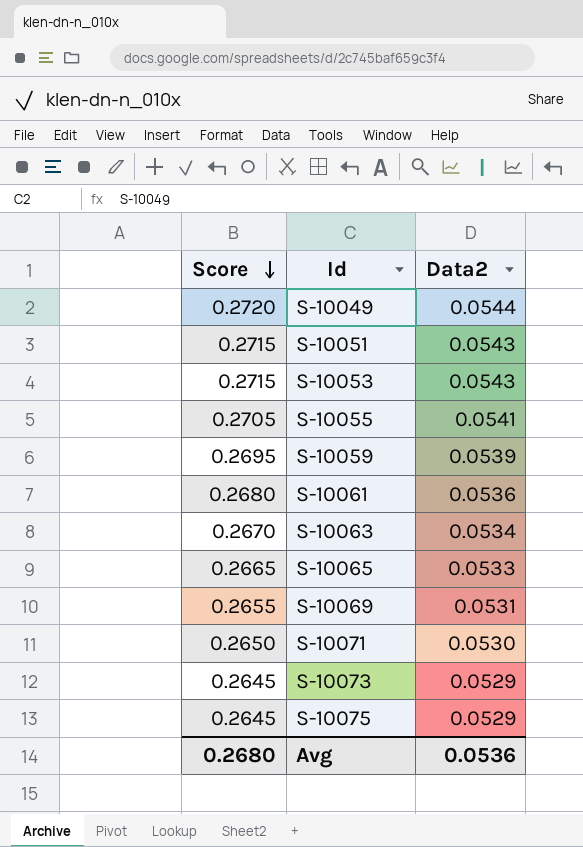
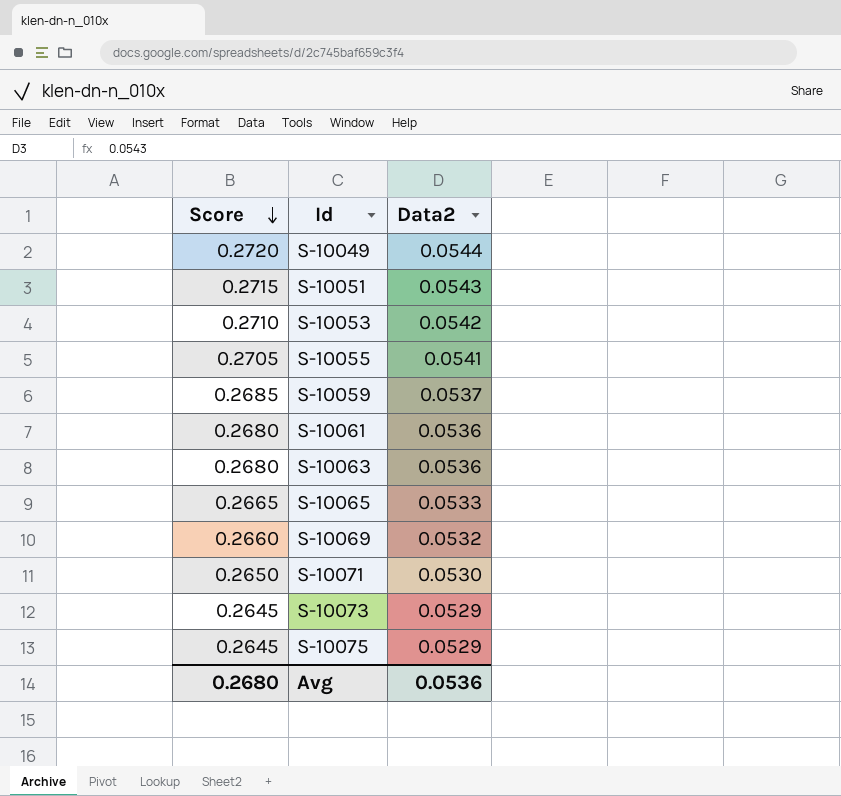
S-10053 | Score: 0.2715 -> 0.2710
S-10053 | Data2: 0.0543 -> 0.0542
S-10059 | Score: 0.2695 -> 0.2685
S-10059 | Data2: 0.0539 -> 0.0537
S-10063 | Score: 0.2670 -> 0.2680
S-10063 | Data2: 0.0534 -> 0.0536
S-10069 | Score: 0.2655 -> 0.2660
S-10069 | Data2: 0.0531 -> 0.0532

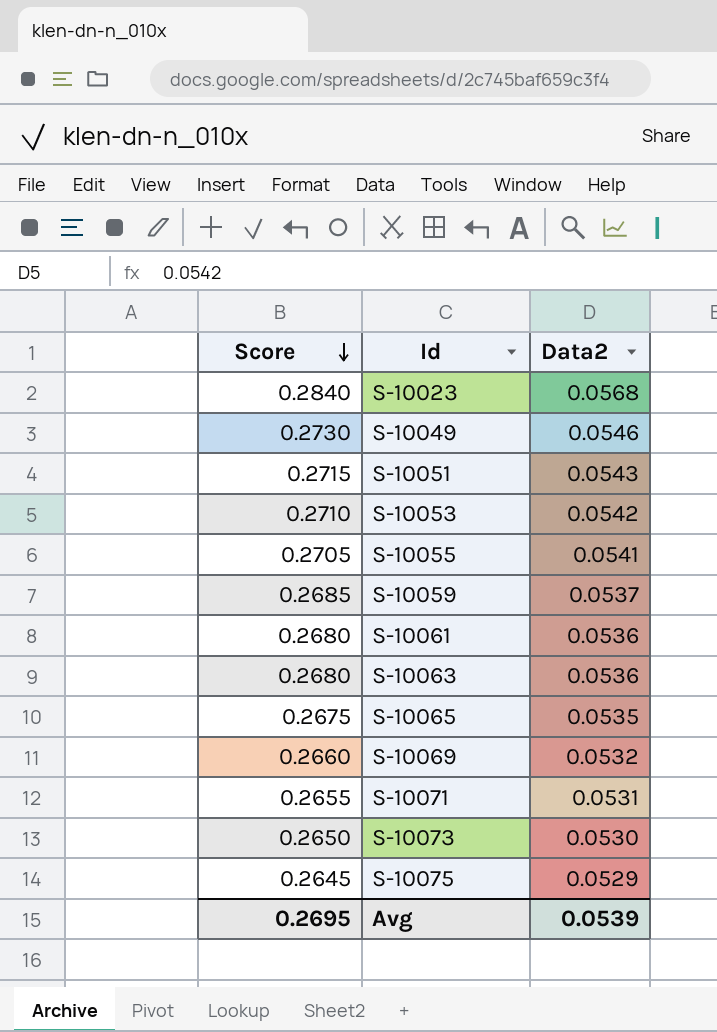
row S-10023: none -> 0.2840 | 0.0568
S-10049 | Score: 0.2720 -> 0.2730
S-10049 | Data2: 0.0544 -> 0.0546
S-10065 | Score: 0.2665 -> 0.2675
S-10065 | Data2: 0.0533 -> 0.0535
S-10071 | Score: 0.2650 -> 0.2655
S-10071 | Data2: 0.0530 -> 0.0531
S-10073 | Score: 0.2645 -> 0.2650
S-10073 | Data2: 0.0529 -> 0.0530
Avg | Score: 0.2680 -> 0.2695
Avg | Data2: 0.0536 -> 0.0539

